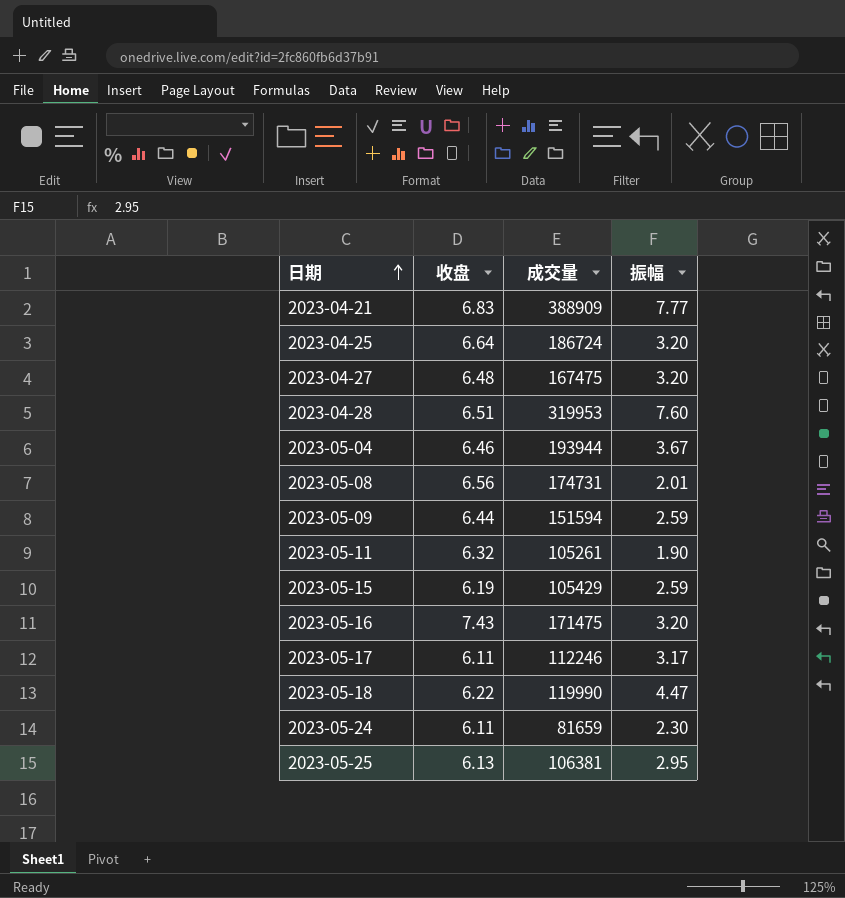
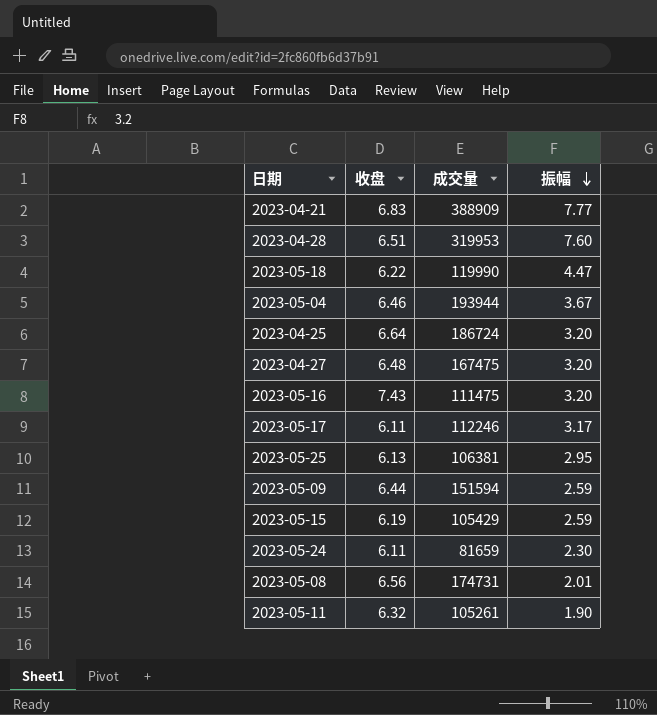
row order: 日期 ascending -> 振幅 descending
2023-05-16 | 成交量: 171475 -> 111475

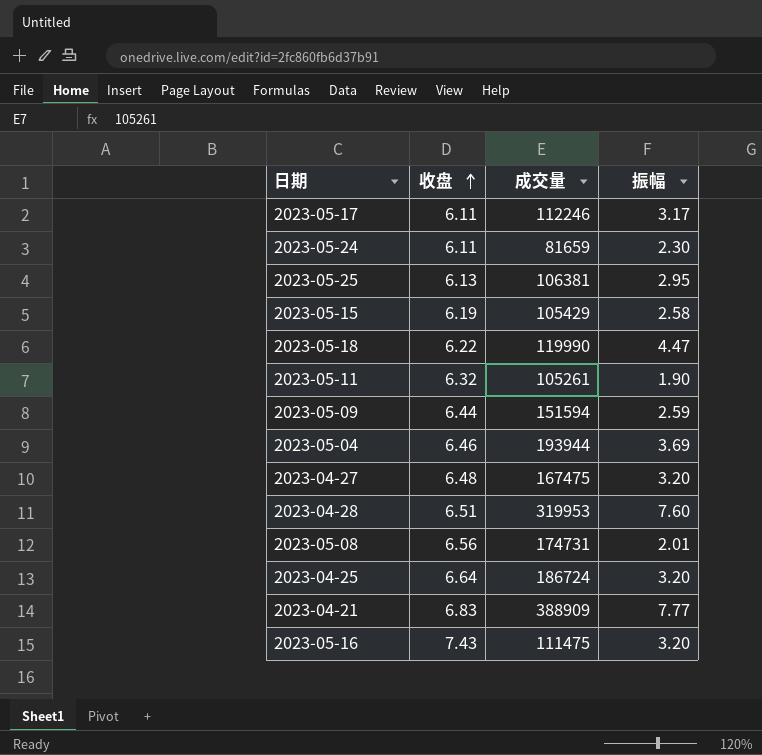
row order: 振幅 descending -> 收盘 ascending
2023-05-15 | 振幅: 2.59 -> 2.58
2023-05-04 | 振幅: 3.67 -> 3.69

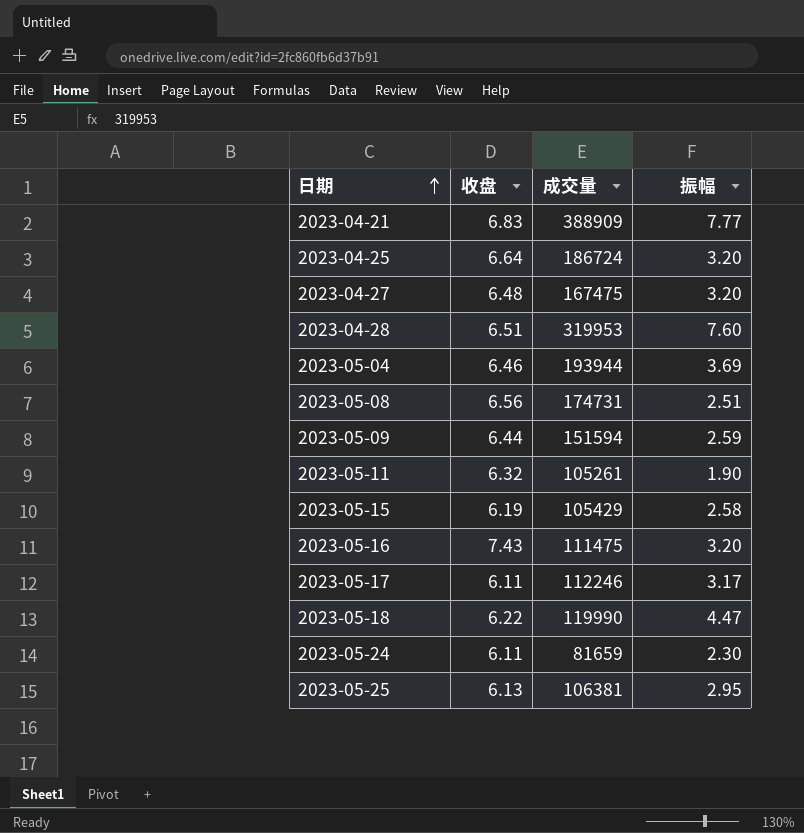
row order: 收盘 ascending -> 日期 ascending
2023-05-08 | 振幅: 2.01 -> 2.51

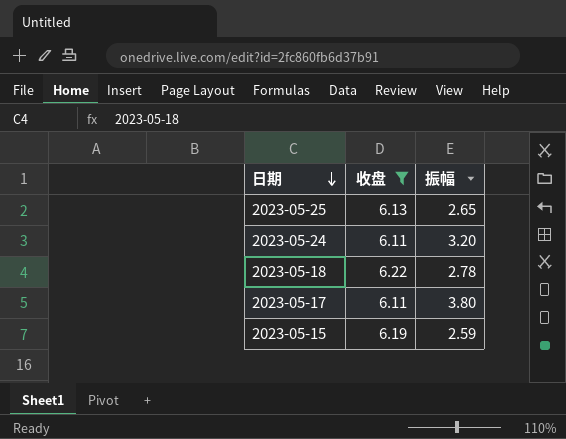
filter: none -> 收盘 <= 6.22
row order: 日期 ascending -> 日期 descending
column 成交量 | position: 3 -> none
2023-05-25 | 振幅: 2.95 -> 2.65
2023-05-24 | 振幅: 2.30 -> 3.20
2023-05-18 | 振幅: 4.47 -> 2.78
2023-05-17 | 振幅: 3.17 -> 3.80
2023-05-15 | 振幅: 2.58 -> 2.59

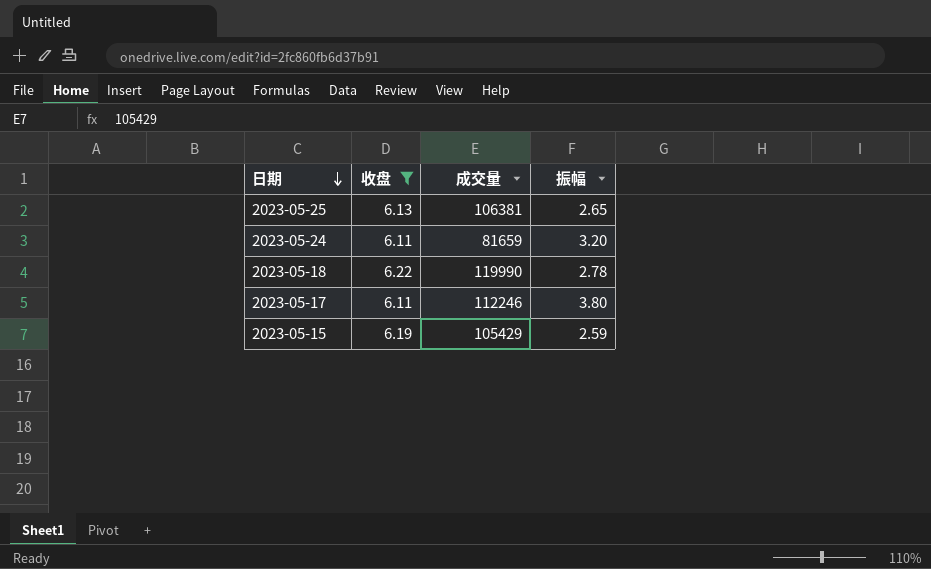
column 成交量 | position: none -> 3

